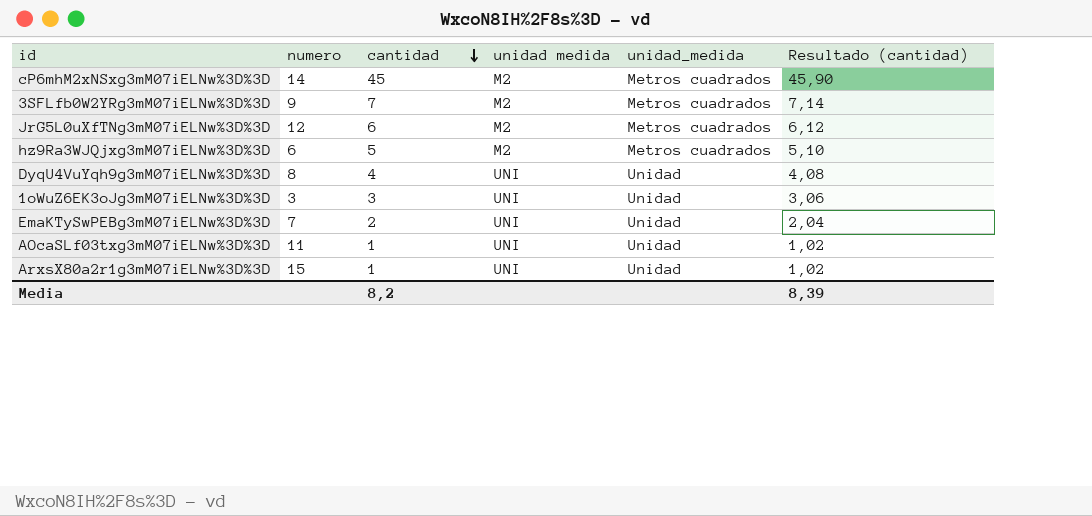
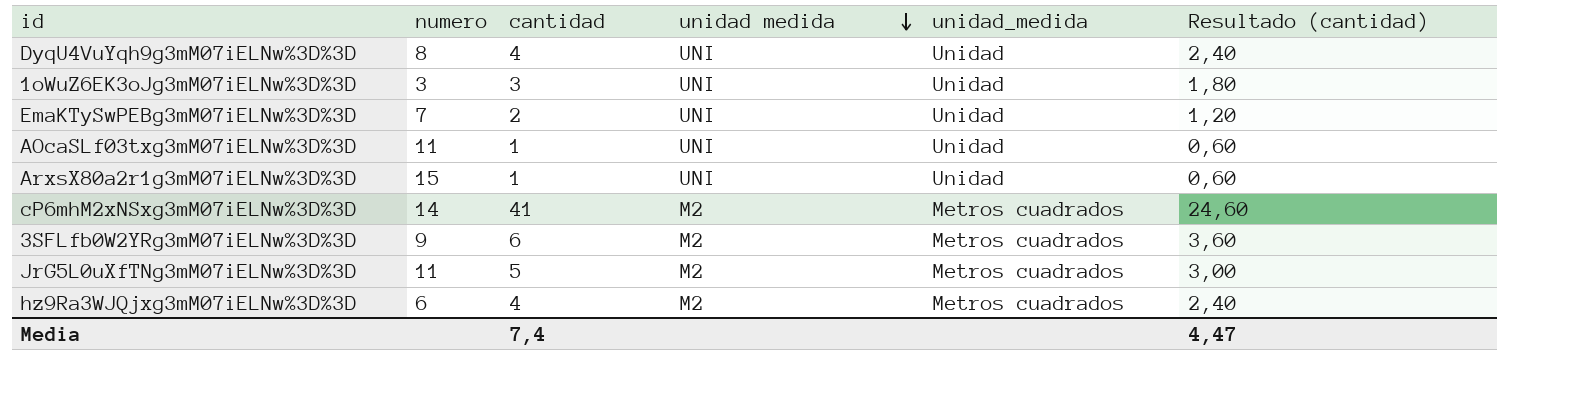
row order: cantidad descending -> unidad medida descending
column Resultado (cantidad) | formula: [cantidad] * 1,02 -> [cantidad] * 0,6
cP6mhM2xNSxg3mM07iELNw%3D%3D | cantidad: 45 -> 41
3SFLfb0W2YRg3mM07iELNw%3D%3D | cantidad: 7 -> 6
JrG5L0uXfTNg3mM07iELNw%3D%3D | numero: 12 -> 11
JrG5L0uXfTNg3mM07iELNw%3D%3D | cantidad: 6 -> 5
hz9Ra3WJQjxg3mM07iELNw%3D%3D | cantidad: 5 -> 4
Media | cantidad: 8,2 -> 7,4
Media | Resultado (cantidad): 8,39 -> 4,47

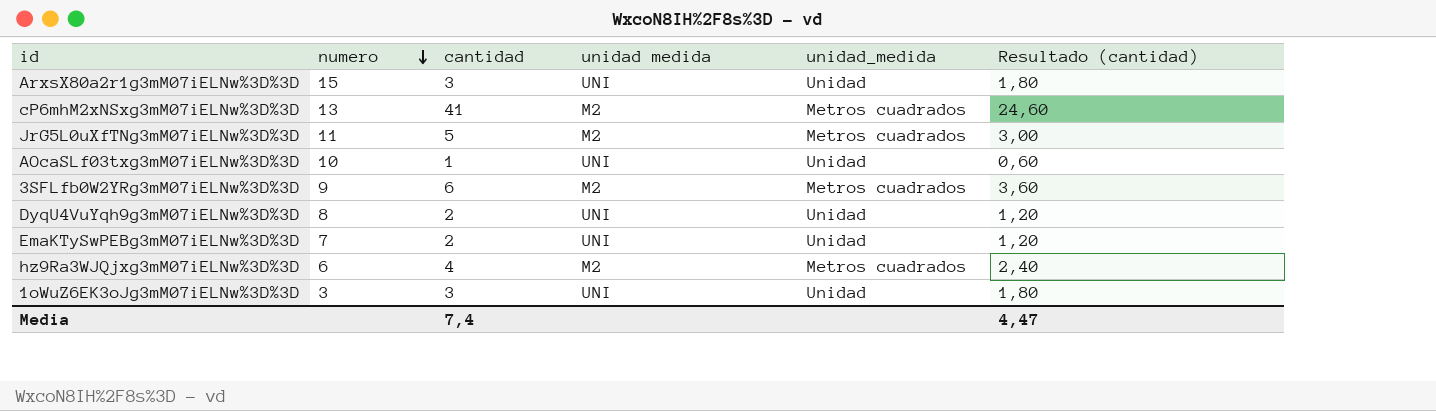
row order: unidad medida descending -> numero descending
ArxsX80a2r1g3mM07iELNw%3D%3D | cantidad: 1 -> 3
ArxsX80a2r1g3mM07iELNw%3D%3D | Resultado (cantidad): 0,60 -> 1,80
cP6mhM2xNSxg3mM07iELNw%3D%3D | numero: 14 -> 13
AOcaSLf03txg3mM07iELNw%3D%3D | numero: 11 -> 10
DyqU4VuYqh9g3mM07iELNw%3D%3D | cantidad: 4 -> 2
DyqU4VuYqh9g3mM07iELNw%3D%3D | Resultado (cantidad): 2,40 -> 1,20

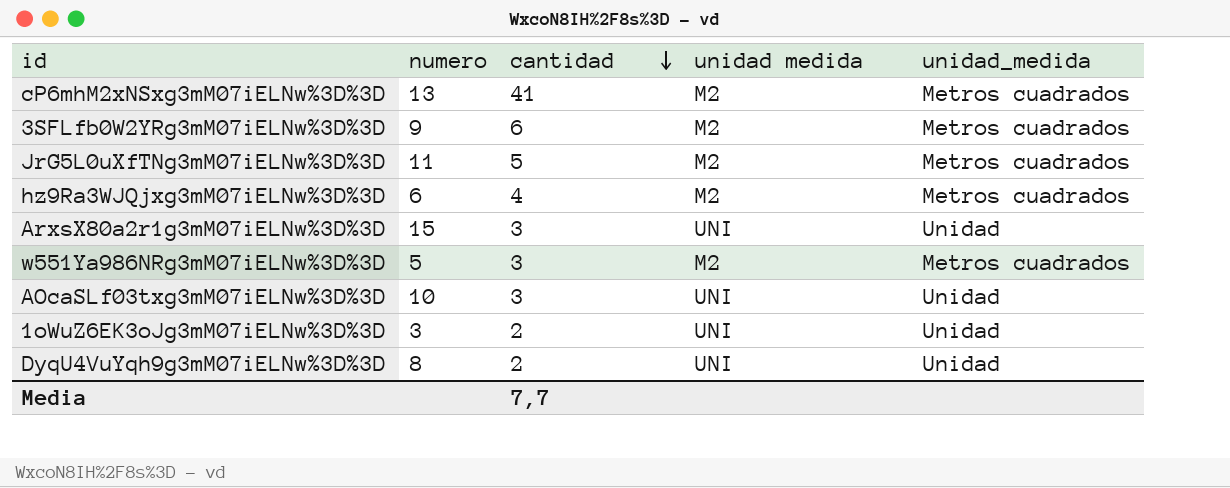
row order: numero descending -> cantidad descending
column Resultado (cantidad) | formula: [cantidad] * 0,6 -> none
row EmaKTySwPEBg3mM07iELNw%3D%3D: 7 | 2 | UNI | Unidad | 1,20 -> none
row w551Ya986NRg3mM07iELNw%3D%3D: none -> 5 | 3 | M2 | Metros cuadrados
AOcaSLf03txg3mM07iELNw%3D%3D | cantidad: 1 -> 3
1oWuZ6EK3oJg3mM07iELNw%3D%3D | cantidad: 3 -> 2
Media | cantidad: 7,4 -> 7,7

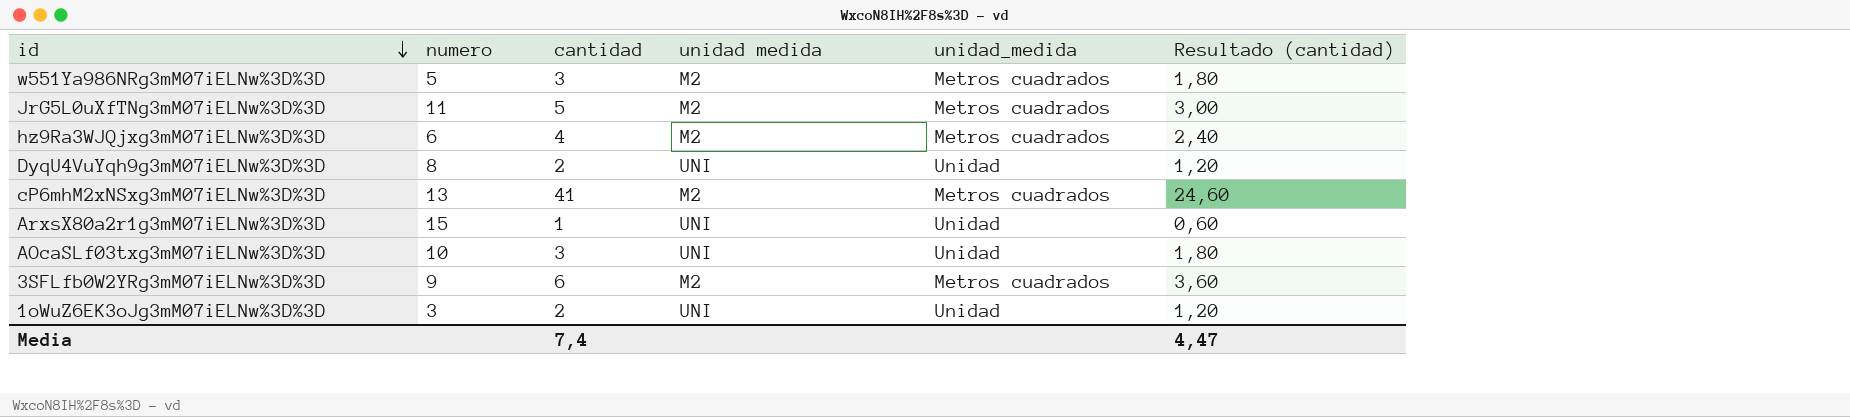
row order: cantidad descending -> id descending
column Resultado (cantidad) | formula: none -> [cantidad] * 0,6
ArxsX80a2r1g3mM07iELNw%3D%3D | cantidad: 3 -> 1
Media | cantidad: 7,7 -> 7,4

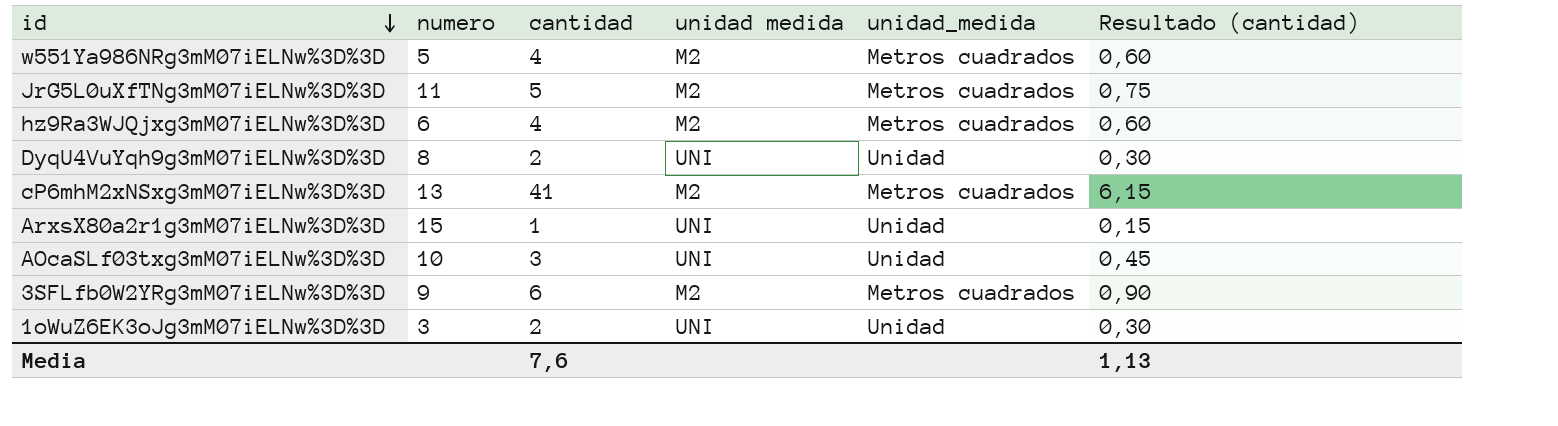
column Resultado (cantidad) | formula: [cantidad] * 0,6 -> [cantidad] * 0,15
w551Ya986NRg3mM07iELNw%3D%3D | cantidad: 3 -> 4
Media | cantidad: 7,4 -> 7,6
Media | Resultado (cantidad): 4,47 -> 1,13

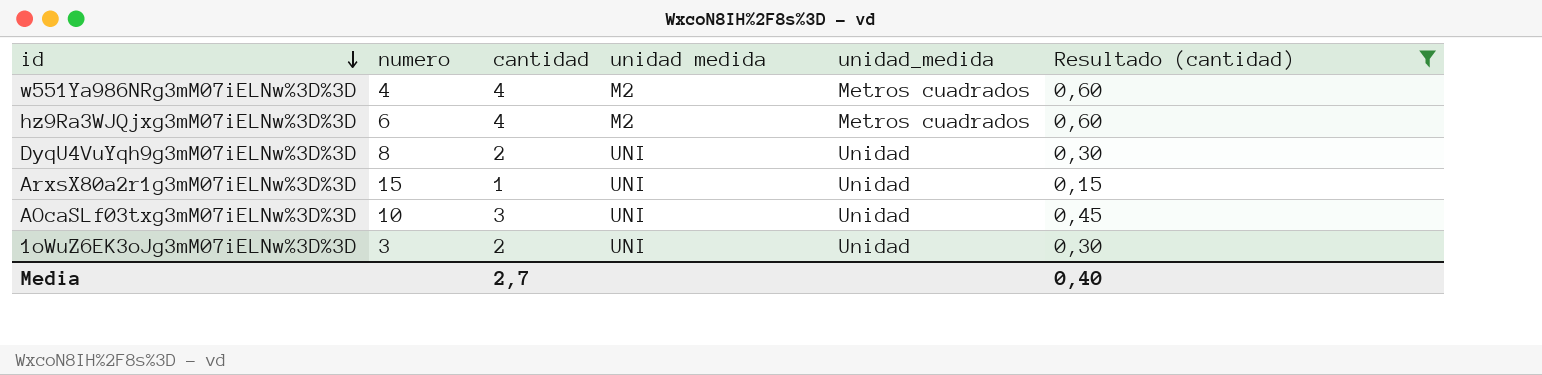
filter: none -> Resultado (cantidad) <= 0,60
w551Ya986NRg3mM07iELNw%3D%3D | numero: 5 -> 4
Media | cantidad: 7,6 -> 2,7
Media | Resultado (cantidad): 1,13 -> 0,40

